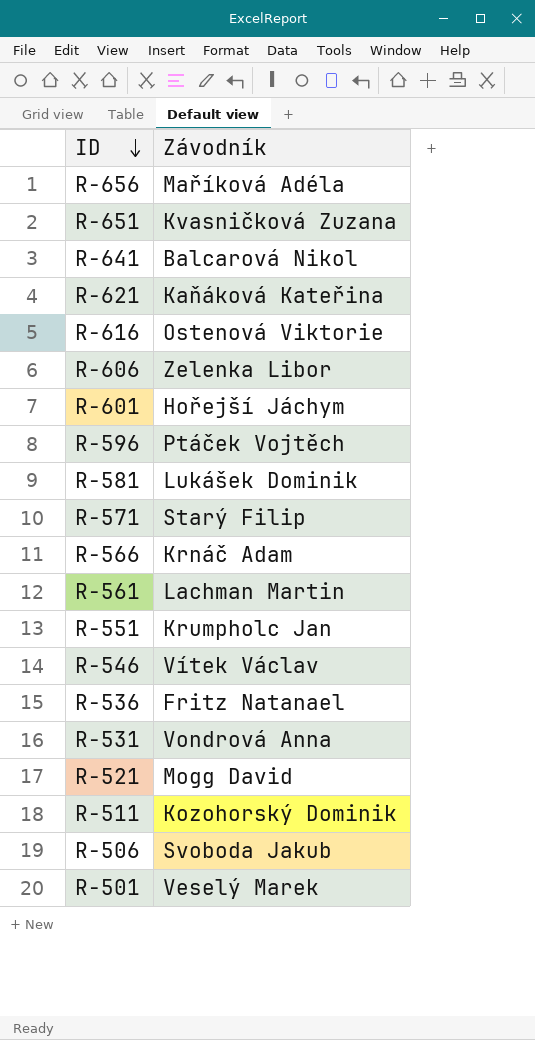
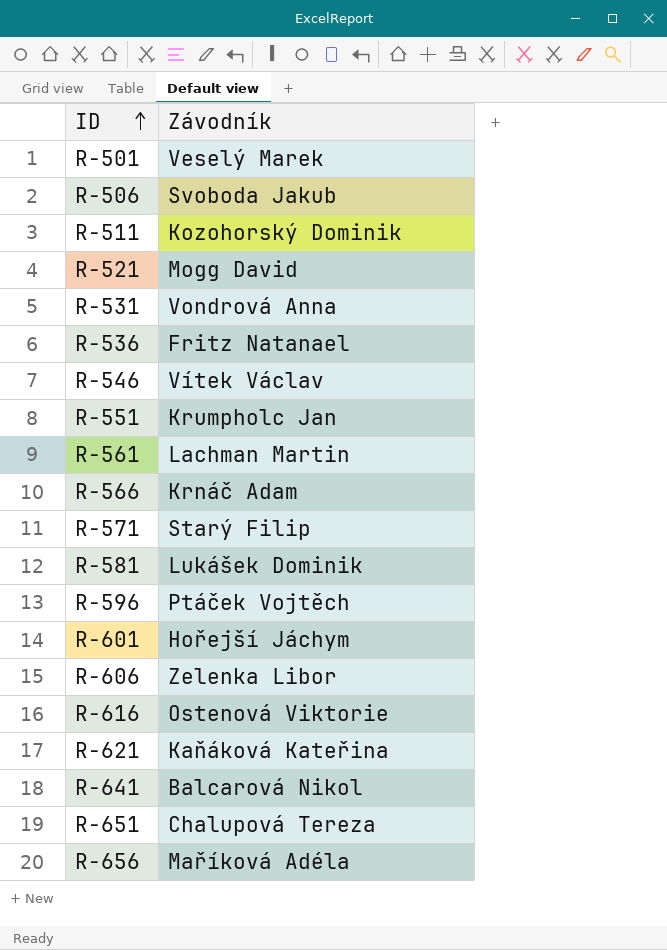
row order: ID descending -> ID ascending
R-651 | Závodník: Kvasničková Zuzana -> Chalupová Tereza

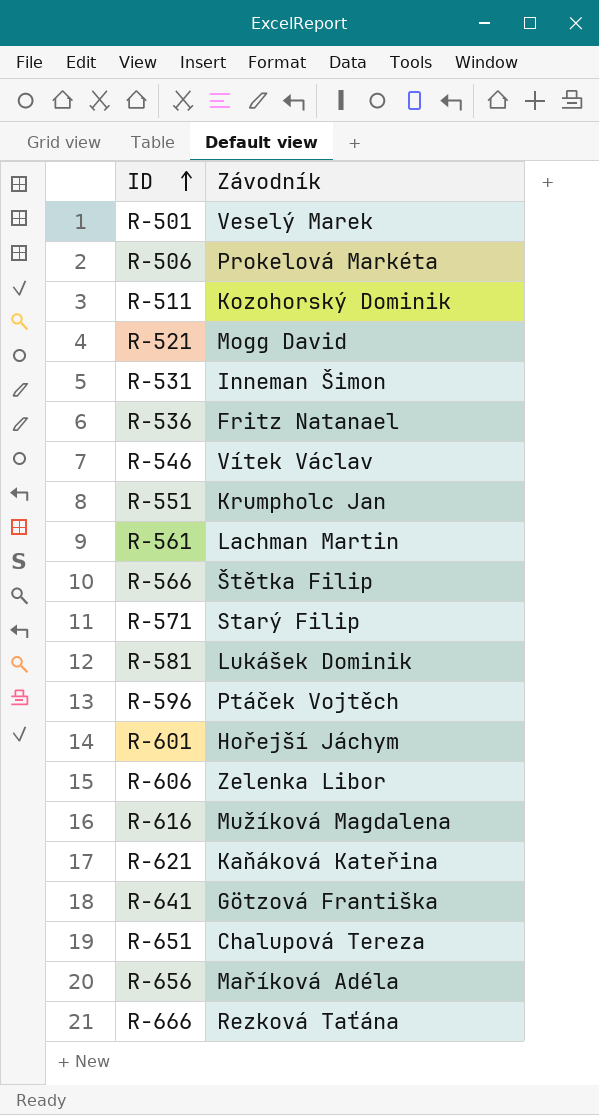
R-506 | Závodník: Svoboda Jakub -> Prokelová Markéta
R-531 | Závodník: Vondrová Anna -> Inneman Šimon
R-566 | Závodník: Krnáč Adam -> Štětka Filip
R-616 | Závodník: Ostenová Viktorie -> Mužíková Magdalena
R-641 | Závodník: Balcarová Nikol -> Götzová Františka
row R-666: none -> Rezková Taťána

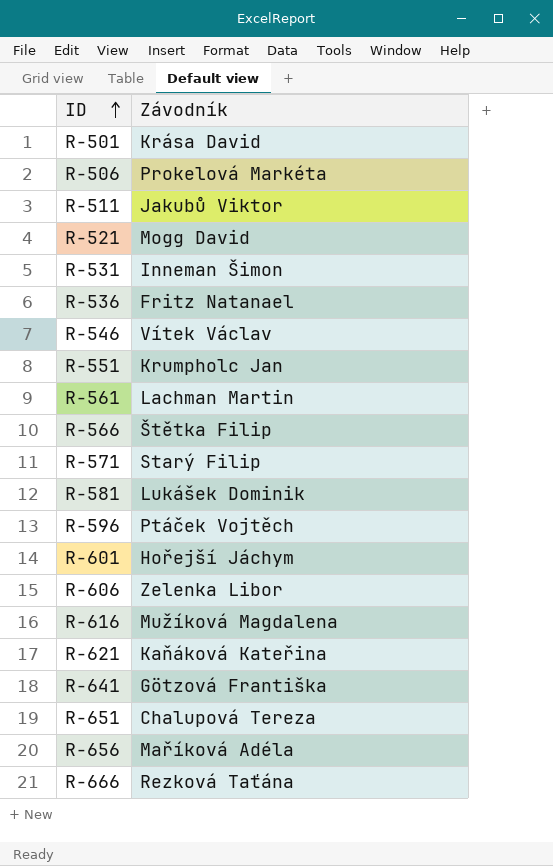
R-501 | Závodník: Veselý Marek -> Krása David
R-511 | Závodník: Kozohorský Dominik -> Jakubů Viktor

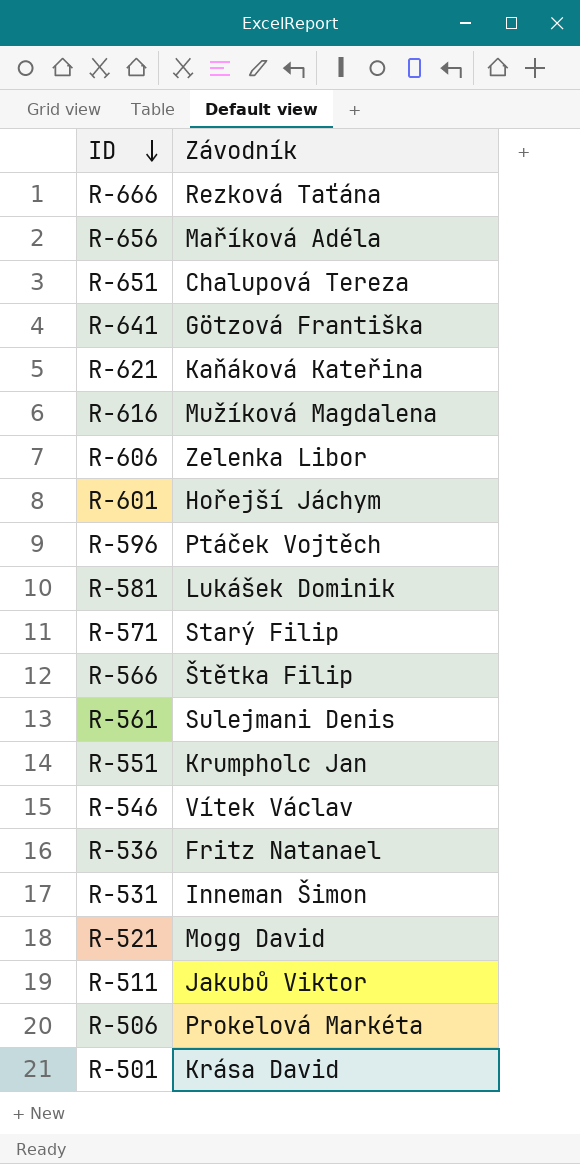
row order: ID ascending -> ID descending
R-561 | Závodník: Lachman Martin -> Sulejmani Denis

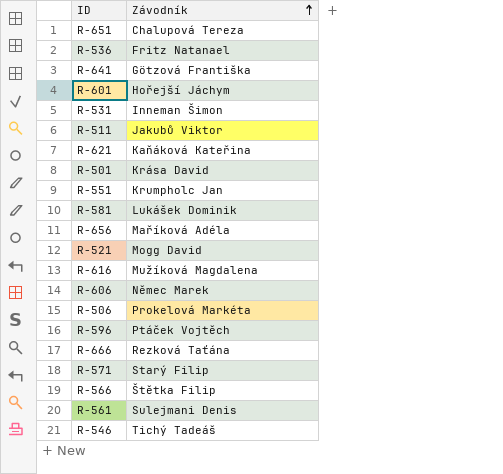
row order: ID descending -> Závodník ascending
R-606 | Závodník: Zelenka Libor -> Němec Marek
R-546 | Závodník: Vítek Václav -> Tichý Tadeáš

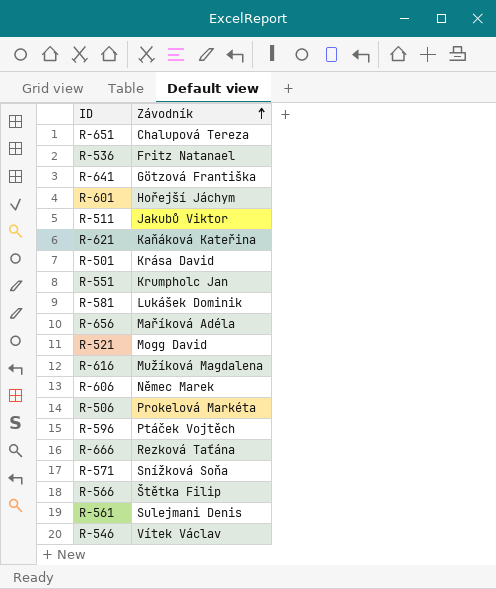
row R-531: Inneman Šimon -> none
R-571 | Závodník: Starý Filip -> Snížková Soňa
R-546 | Závodník: Tichý Tadeáš -> Vítek Václav

